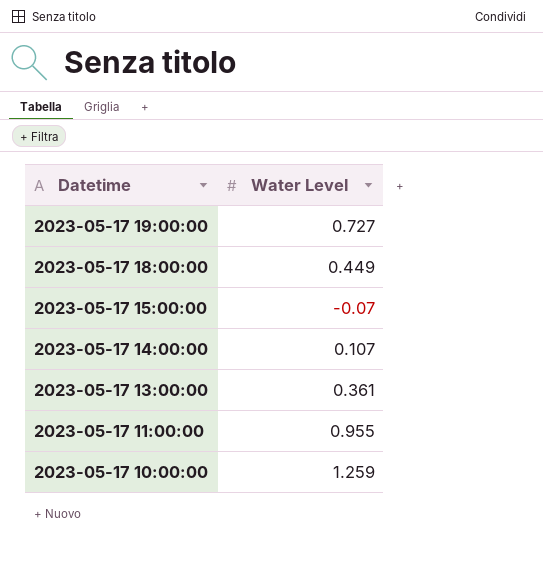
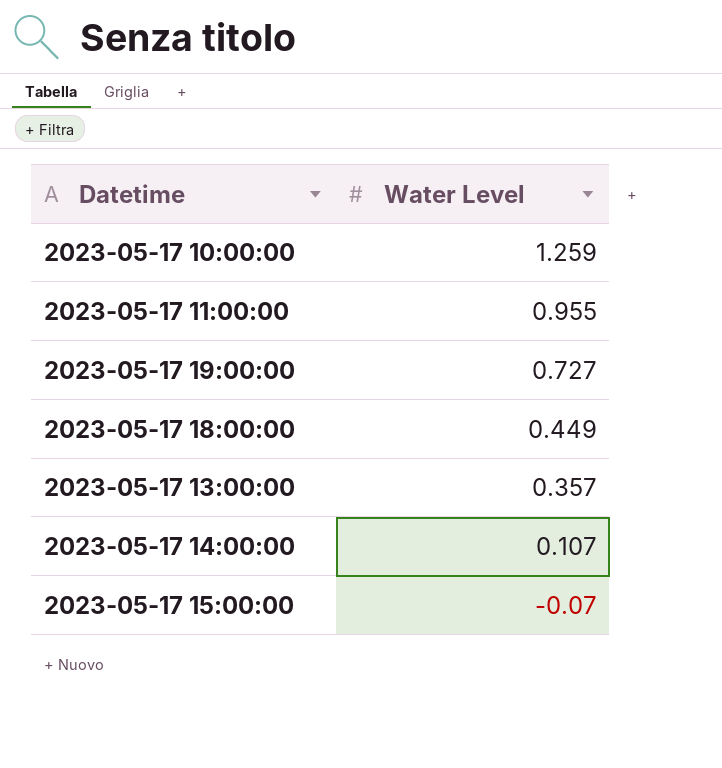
row order: Datetime descending -> Water Level descending
2023-05-17 13:00:00 | Water Level: 0.361 -> 0.357

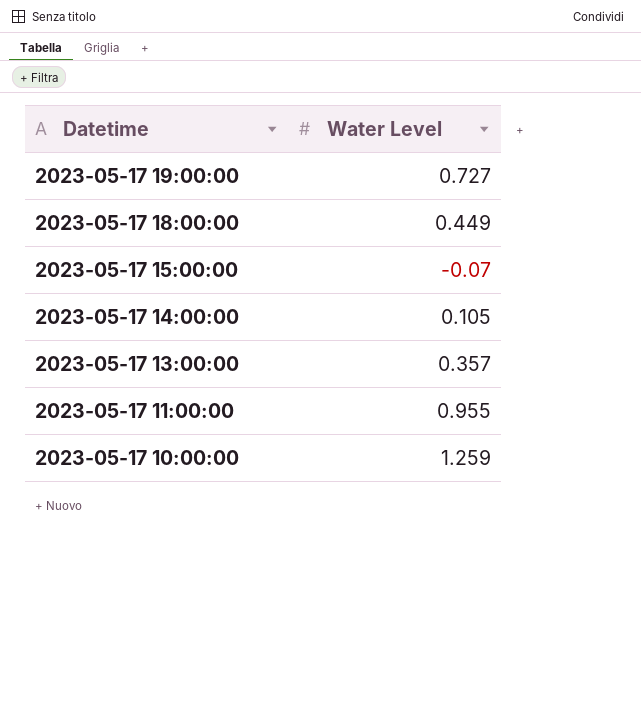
row order: Water Level descending -> Datetime descending
2023-05-17 14:00:00 | Water Level: 0.107 -> 0.105

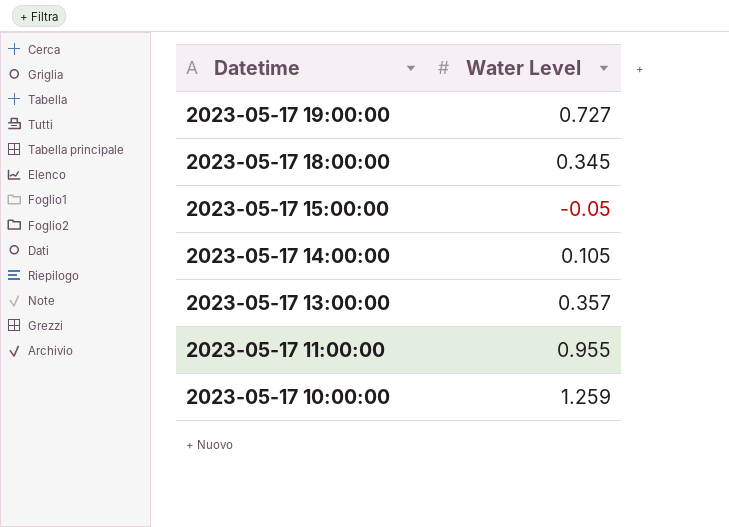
2023-05-17 18:00:00 | Water Level: 0.449 -> 0.345
2023-05-17 15:00:00 | Water Level: -0.07 -> -0.05

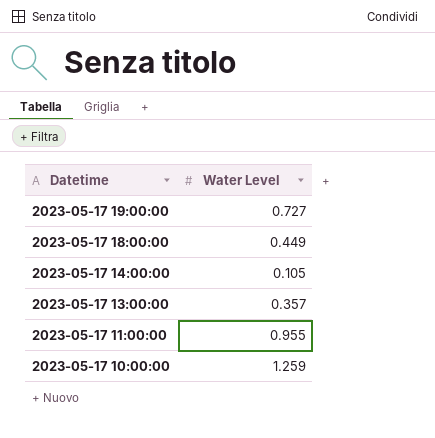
row 2023-05-17 15:00:00: -0.05 -> none
2023-05-17 18:00:00 | Water Level: 0.345 -> 0.449

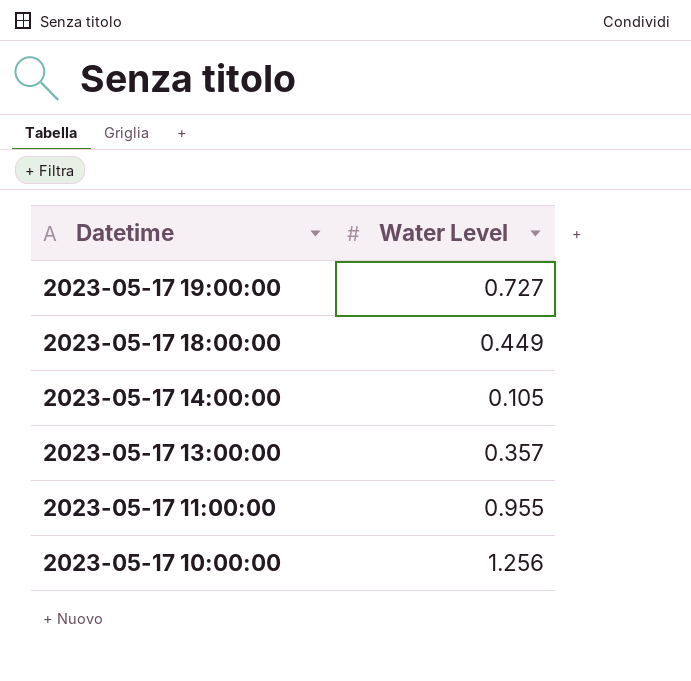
2023-05-17 10:00:00 | Water Level: 1.259 -> 1.256

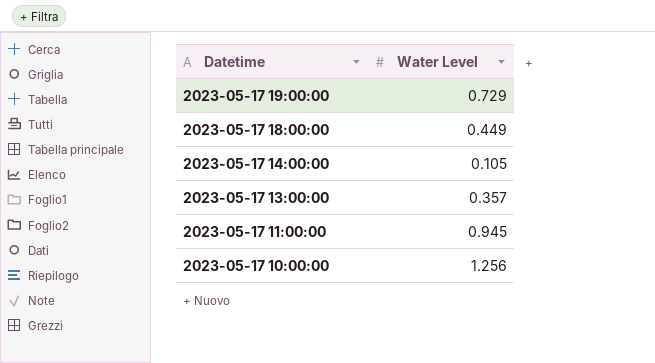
2023-05-17 19:00:00 | Water Level: 0.727 -> 0.729
2023-05-17 11:00:00 | Water Level: 0.955 -> 0.945

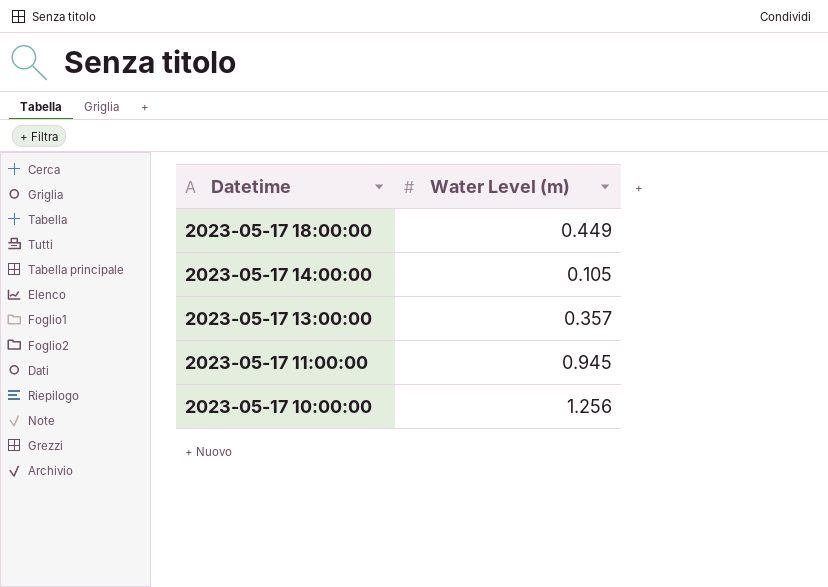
column name: Water Level -> Water Level (m)
row 2023-05-17 19:00:00: 0.729 -> none

